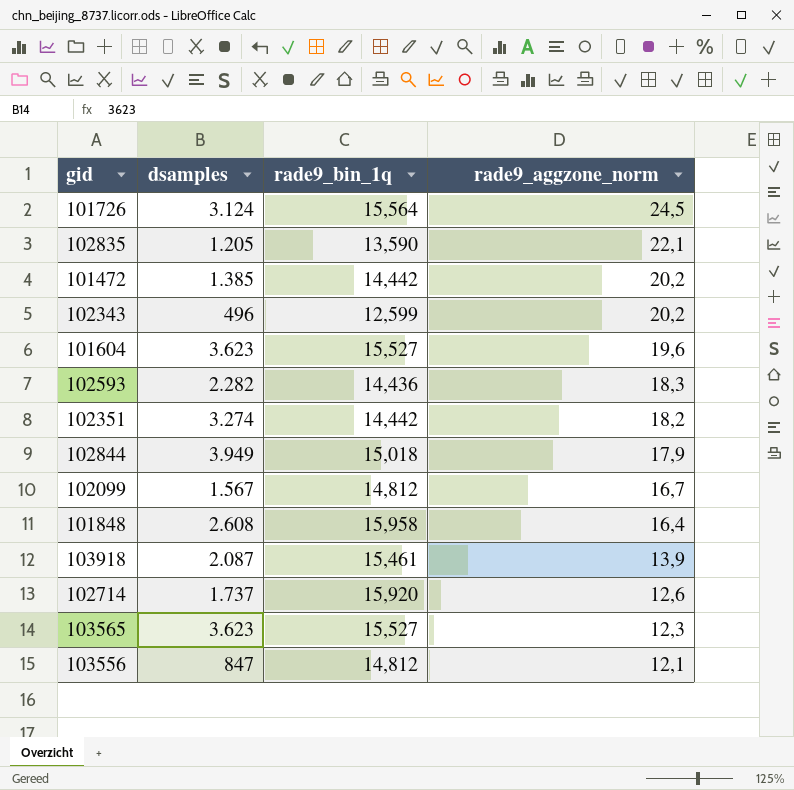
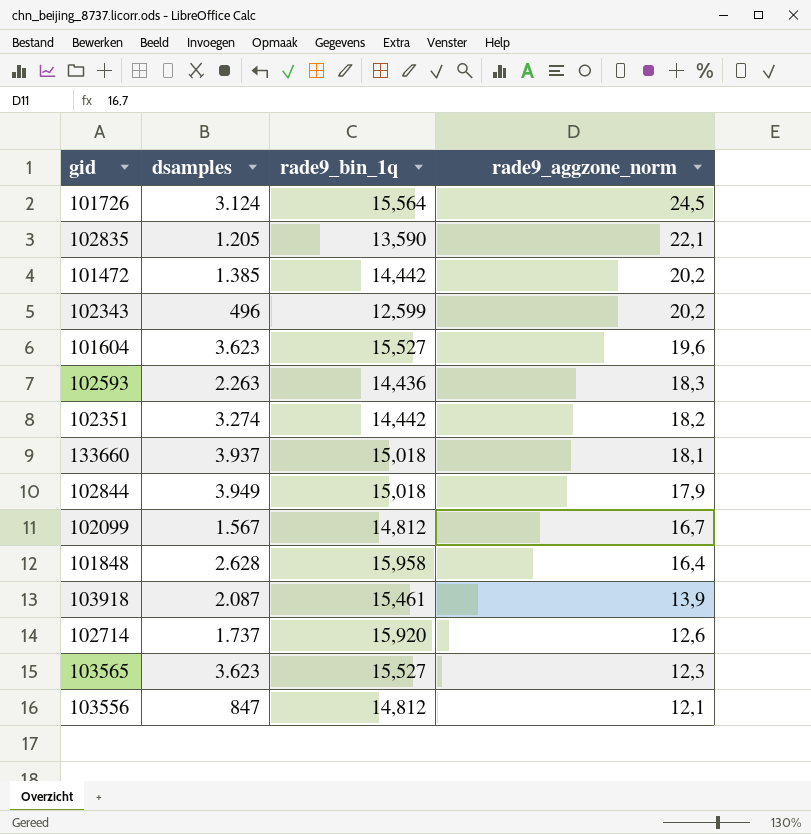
102593 | dsamples: 2.282 -> 2.263
row 133660: none -> 3.937 | 15,018 | 18,1
101848 | dsamples: 2.608 -> 2.628

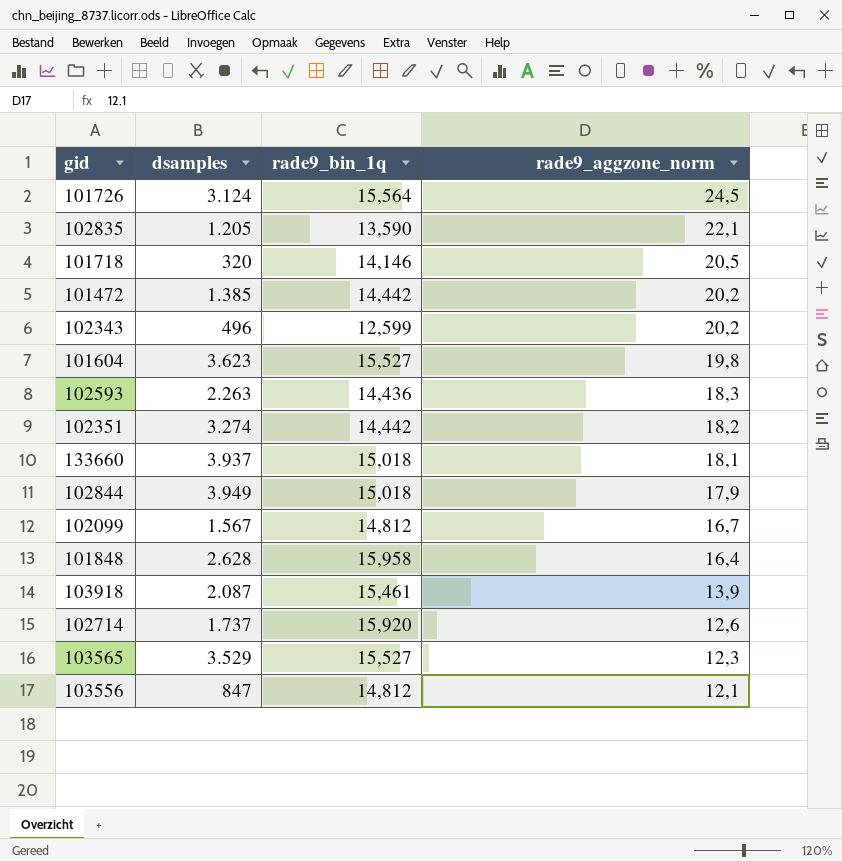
row 101718: none -> 320 | 14,146 | 20,5
101604 | rade9_aggzone_norm: 19,6 -> 19,8
103565 | dsamples: 3.623 -> 3.529

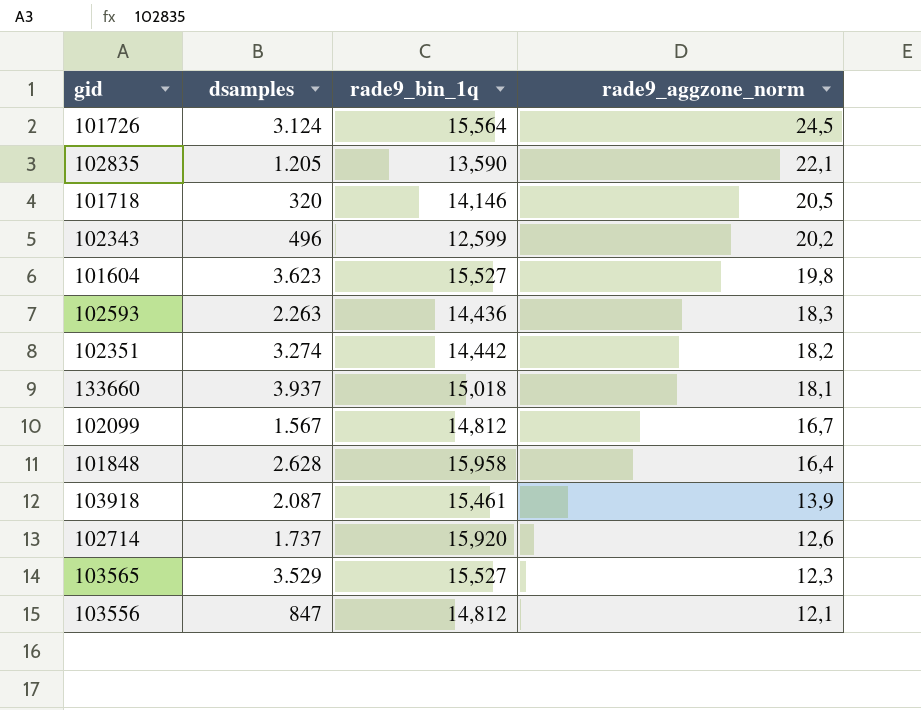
row 101472: 1.385 | 14,442 | 20,2 -> none
row 102844: 3.949 | 15,018 | 17,9 -> none

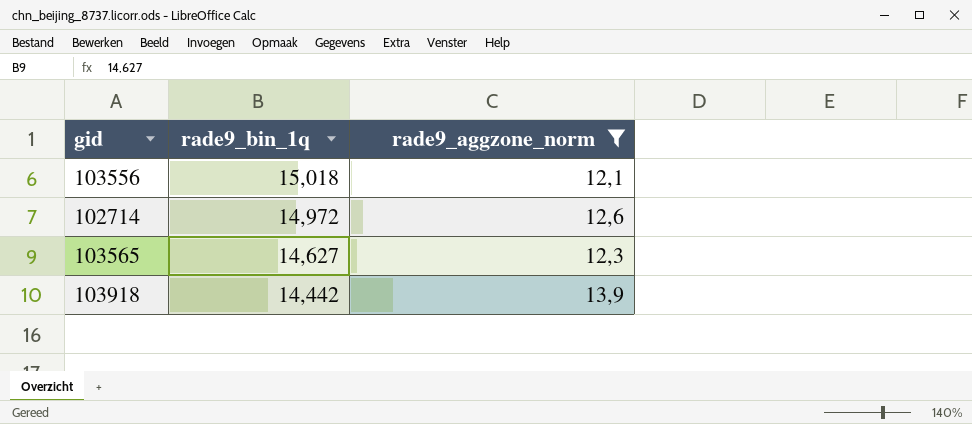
filter: none -> rade9_aggzone_norm <= 13,9
row order: rade9_aggzone_norm descending -> rade9_bin_1q descending
column dsamples | position: 2 -> none
103556 | rade9_bin_1q: 14,812 -> 15,018
102714 | rade9_bin_1q: 15,920 -> 14,972
103565 | rade9_bin_1q: 15,527 -> 14,627
103918 | rade9_bin_1q: 15,461 -> 14,442

